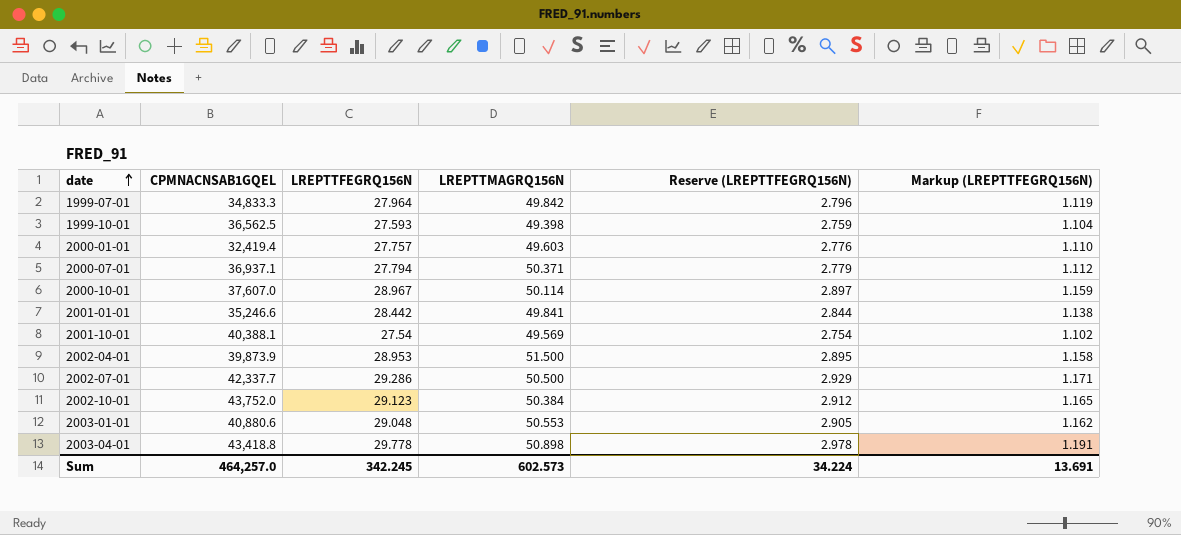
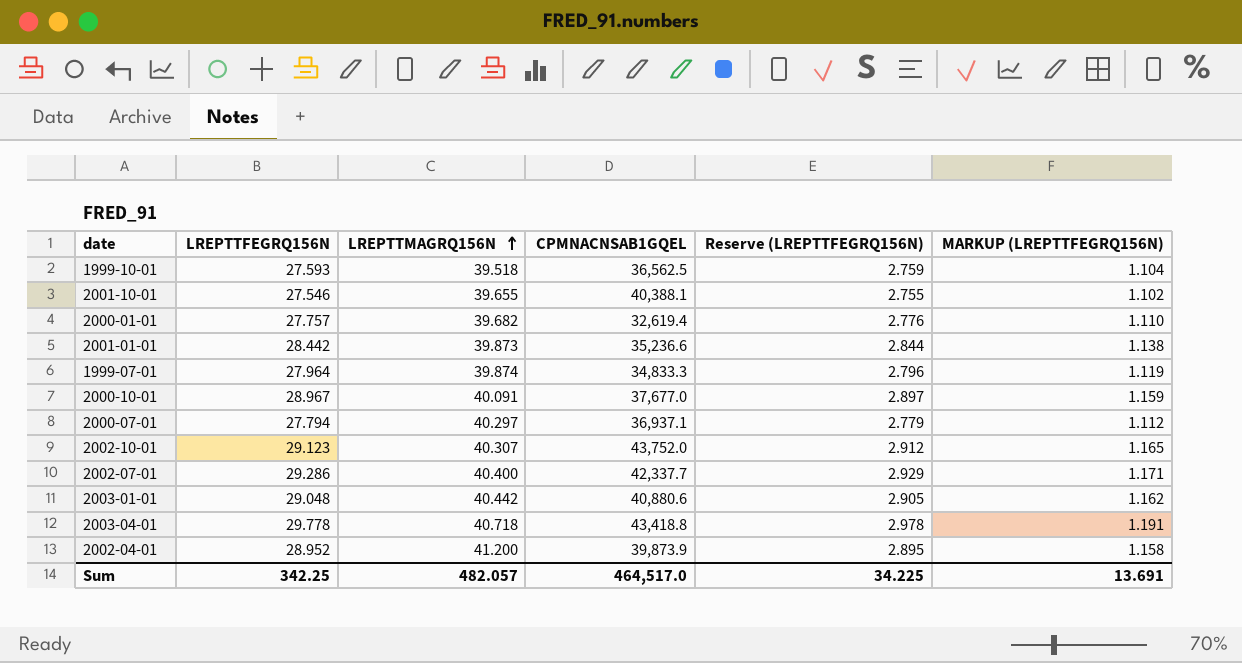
row order: date ascending -> LREPTTMAGRQ156N ascending
column CPMNACNSAB1GQEL | position: 2 -> 4
column name: Markup (LREPTTFEGRQ156N) -> MARKUP (LREPTTFEGRQ156N)
1999-10-01 | LREPTTMAGRQ156N: 49.398 -> 39.518
2001-10-01 | LREPTTFEGRQ156N: 27.54 -> 27.546
2001-10-01 | LREPTTMAGRQ156N: 49.569 -> 39.655
2001-10-01 | Reserve (LREPTTFEGRQ156N): 2.754 -> 2.755
2000-01-01 | LREPTTMAGRQ156N: 49.603 -> 39.682
2000-01-01 | CPMNACNSAB1GQEL: 32,419.4 -> 32,619.4
2001-01-01 | LREPTTMAGRQ156N: 49.841 -> 39.873
2001-01-01 | CPMNACNSAB1GQEL: 35,246.6 -> 35,236.6
1999-07-01 | LREPTTMAGRQ156N: 49.842 -> 39.874
2000-10-01 | LREPTTMAGRQ156N: 50.114 -> 40.091
2000-10-01 | CPMNACNSAB1GQEL: 37,607.0 -> 37,677.0
2000-07-01 | LREPTTMAGRQ156N: 50.371 -> 40.297
2002-10-01 | LREPTTMAGRQ156N: 50.384 -> 40.307
2002-07-01 | LREPTTMAGRQ156N: 50.500 -> 40.400
2003-01-01 | LREPTTMAGRQ156N: 50.553 -> 40.442
2003-04-01 | LREPTTMAGRQ156N: 50.898 -> 40.718
2002-04-01 | LREPTTFEGRQ156N: 28.953 -> 28.952
2002-04-01 | LREPTTMAGRQ156N: 51.500 -> 41.200
Sum | LREPTTFEGRQ156N: 342.245 -> 342.25
Sum | LREPTTMAGRQ156N: 602.573 -> 482.057
Sum | CPMNACNSAB1GQEL: 464,257.0 -> 464,517.0
Sum | Reserve (LREPTTFEGRQ156N): 34.224 -> 34.225

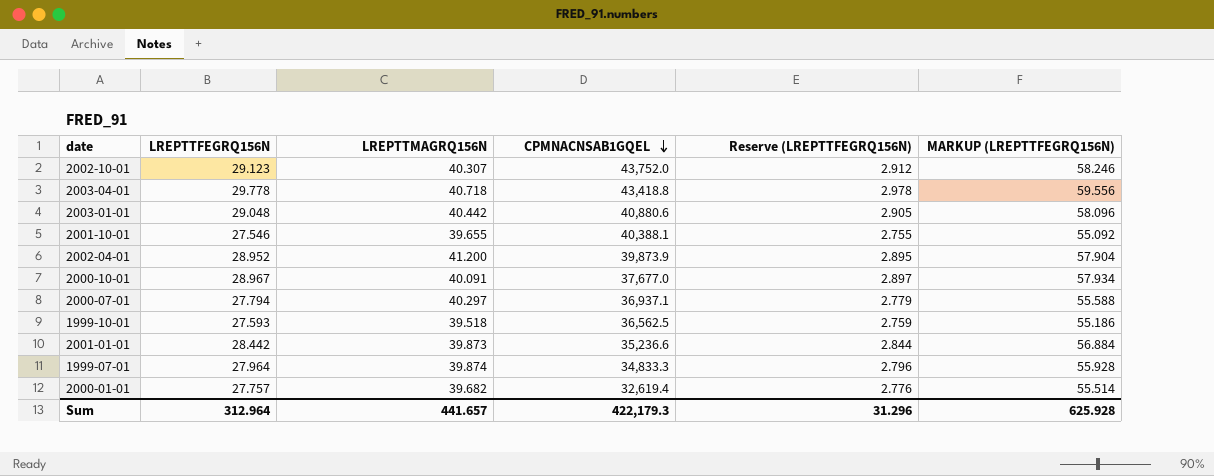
row order: LREPTTMAGRQ156N ascending -> CPMNACNSAB1GQEL descending
column MARKUP (LREPTTFEGRQ156N) | formula: [LREPTTFEGRQ156N] * 0.04 -> [LREPTTFEGRQ156N] * 2
row 2002-07-01: 29.286 | 40.400 | 42,337.7 | 2.929 | 1.171 -> none
Sum | LREPTTFEGRQ156N: 342.25 -> 312.964
Sum | LREPTTMAGRQ156N: 482.057 -> 441.657
Sum | CPMNACNSAB1GQEL: 464,517.0 -> 422,179.3
Sum | Reserve (LREPTTFEGRQ156N): 34.225 -> 31.296
Sum | MARKUP (LREPTTFEGRQ156N): 13.691 -> 625.928

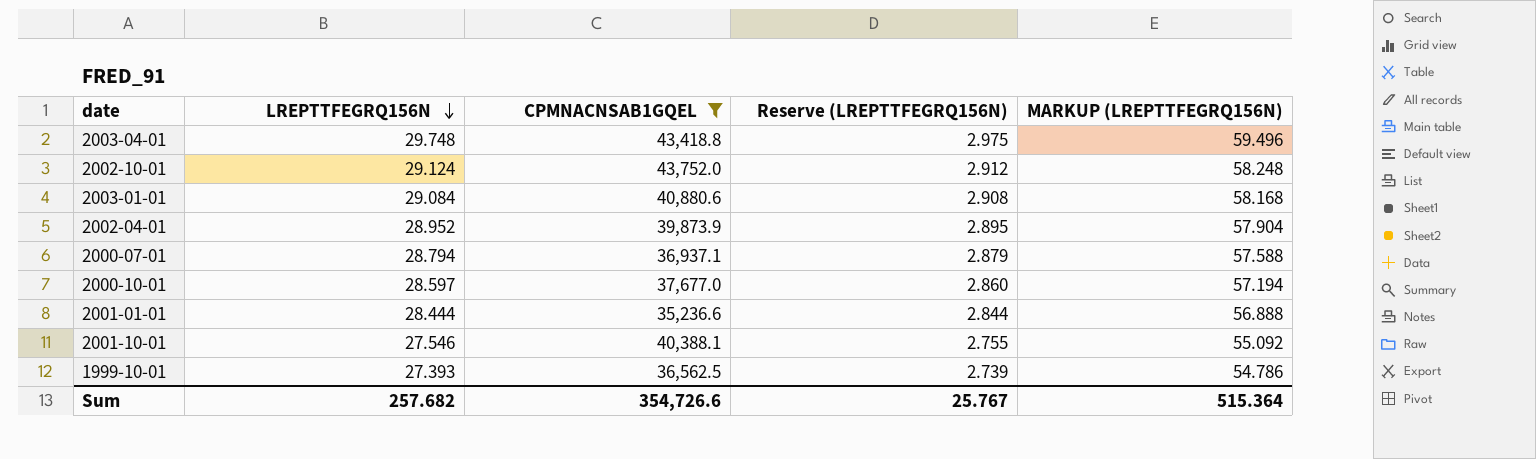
filter: none -> CPMNACNSAB1GQEL >= 35,236.6
row order: CPMNACNSAB1GQEL descending -> LREPTTFEGRQ156N descending
column LREPTTMAGRQ156N | position: 3 -> none
2003-04-01 | LREPTTFEGRQ156N: 29.778 -> 29.748
2003-04-01 | Reserve (LREPTTFEGRQ156N): 2.978 -> 2.975
2003-04-01 | MARKUP (LREPTTFEGRQ156N): 59.556 -> 59.496
2002-10-01 | LREPTTFEGRQ156N: 29.123 -> 29.124
2002-10-01 | MARKUP (LREPTTFEGRQ156N): 58.246 -> 58.248
2003-01-01 | LREPTTFEGRQ156N: 29.048 -> 29.084
2003-01-01 | Reserve (LREPTTFEGRQ156N): 2.905 -> 2.908
2003-01-01 | MARKUP (LREPTTFEGRQ156N): 58.096 -> 58.168
2000-07-01 | LREPTTFEGRQ156N: 27.794 -> 28.794
2000-07-01 | Reserve (LREPTTFEGRQ156N): 2.779 -> 2.879
2000-07-01 | MARKUP (LREPTTFEGRQ156N): 55.588 -> 57.588
2000-10-01 | LREPTTFEGRQ156N: 28.967 -> 28.597
2000-10-01 | Reserve (LREPTTFEGRQ156N): 2.897 -> 2.860
2000-10-01 | MARKUP (LREPTTFEGRQ156N): 57.934 -> 57.194
2001-01-01 | LREPTTFEGRQ156N: 28.442 -> 28.444
2001-01-01 | MARKUP (LREPTTFEGRQ156N): 56.884 -> 56.888
1999-10-01 | LREPTTFEGRQ156N: 27.593 -> 27.393
1999-10-01 | Reserve (LREPTTFEGRQ156N): 2.759 -> 2.739
1999-10-01 | MARKUP (LREPTTFEGRQ156N): 55.186 -> 54.786
Sum | LREPTTFEGRQ156N: 312.964 -> 257.682
Sum | CPMNACNSAB1GQEL: 422,179.3 -> 354,726.6
Sum | Reserve (LREPTTFEGRQ156N): 31.296 -> 25.767
Sum | MARKUP (LREPTTFEGRQ156N): 625.928 -> 515.364

